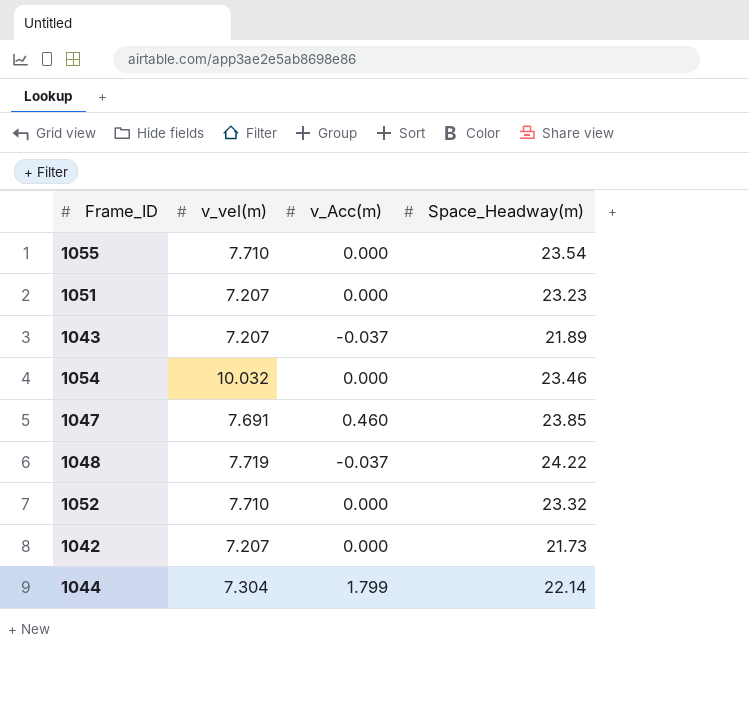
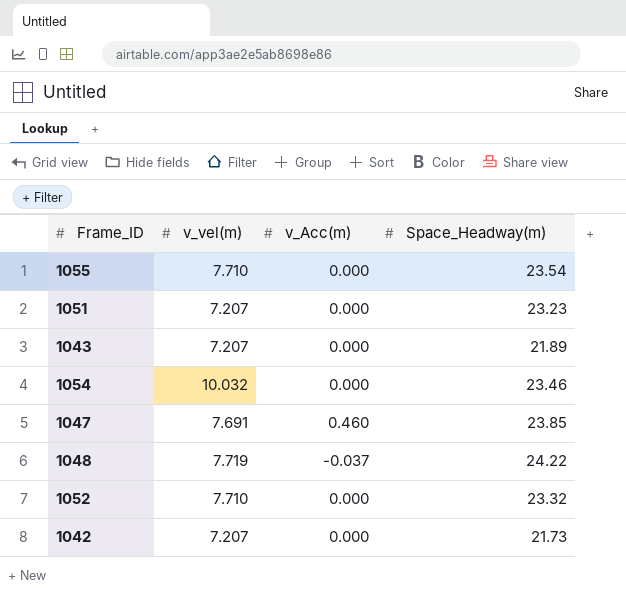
row 1044: 7.304 | 1.799 | 22.14 -> none
1043 | v_Acc(m): -0.037 -> 0.000

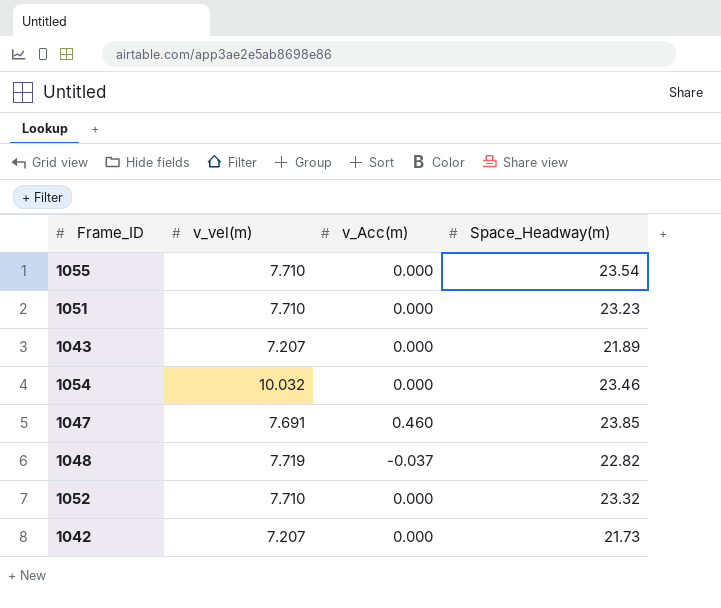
1051 | v_vel(m): 7.207 -> 7.710
1048 | Space_Headway(m): 24.22 -> 22.82

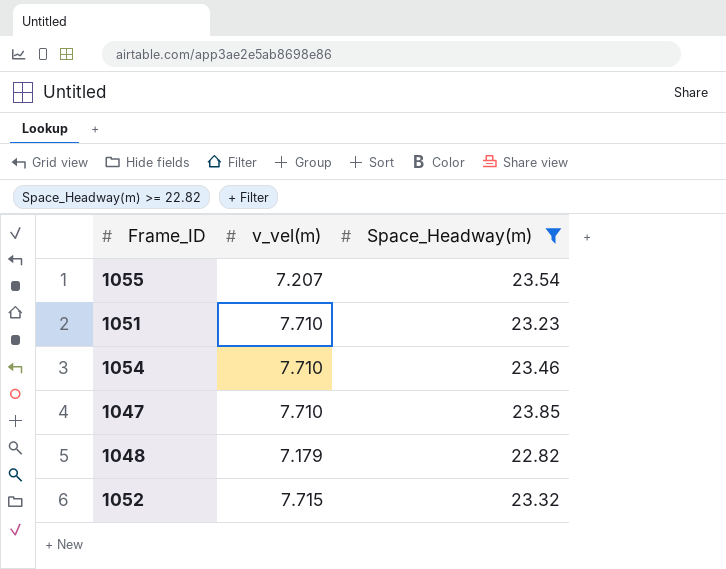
filter: none -> Space_Headway(m) >= 22.82
column v_Acc(m) | position: 3 -> none
1055 | v_vel(m): 7.710 -> 7.207
1054 | v_vel(m): 10.032 -> 7.710
1047 | v_vel(m): 7.691 -> 7.710
1048 | v_vel(m): 7.719 -> 7.179
1052 | v_vel(m): 7.710 -> 7.715

